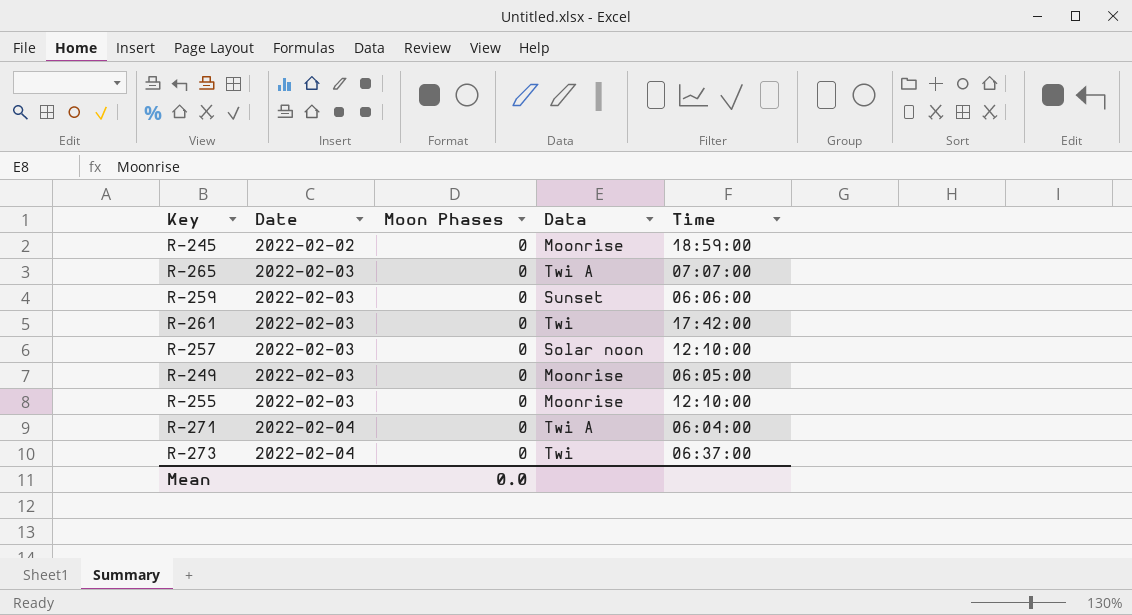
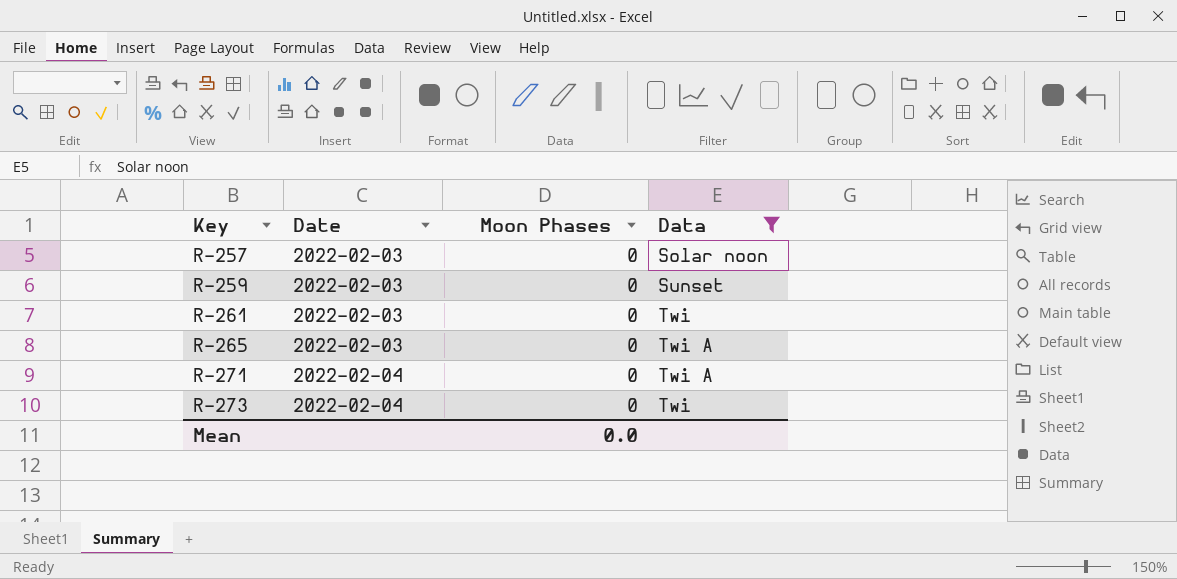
filter: none -> Data != Moonrise
row order: Date ascending -> Key ascending
column Time | position: 5 -> none

